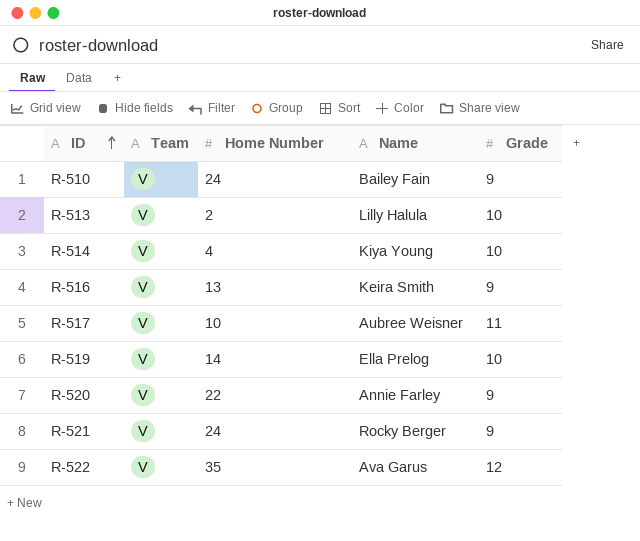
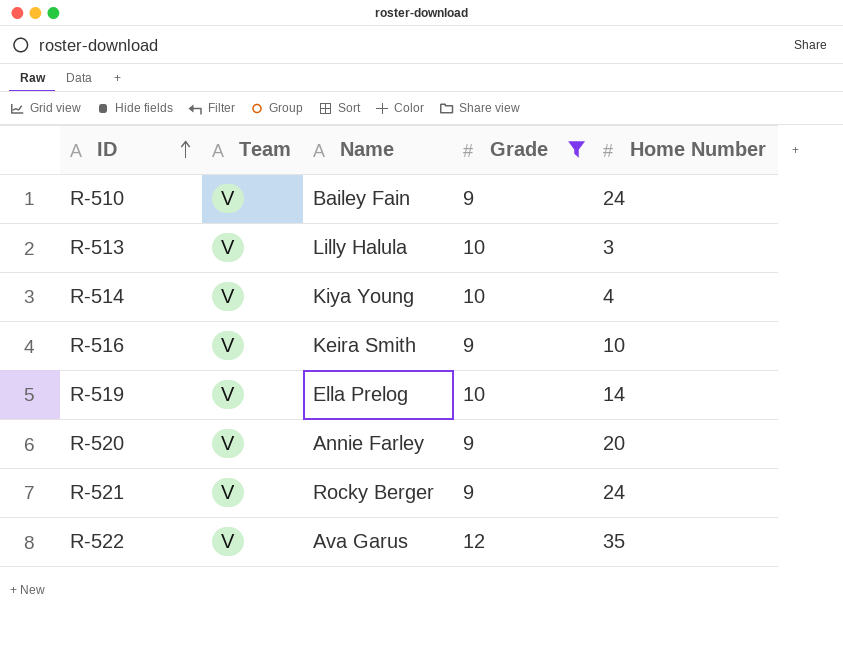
filter: none -> Grade != 11
column Home Number | position: 3 -> 5
R-513 | Home Number: 2 -> 3
R-516 | Home Number: 13 -> 10
R-520 | Home Number: 22 -> 20

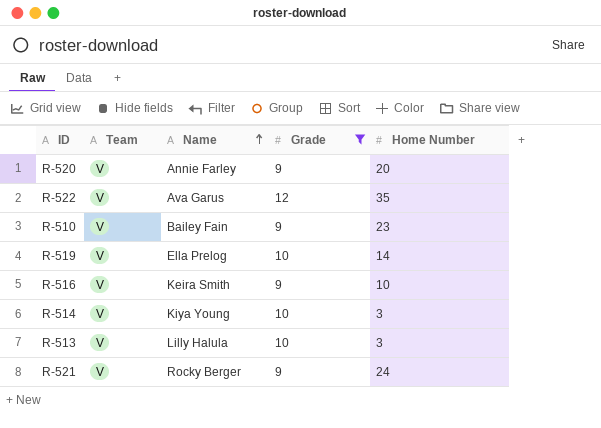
row order: ID ascending -> Name ascending
R-510 | Home Number: 24 -> 23
R-514 | Home Number: 4 -> 3

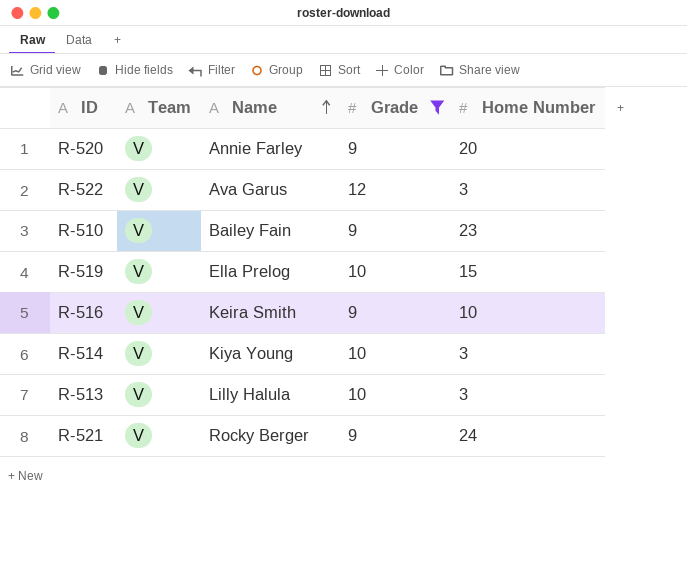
R-522 | Home Number: 35 -> 3
R-519 | Home Number: 14 -> 15

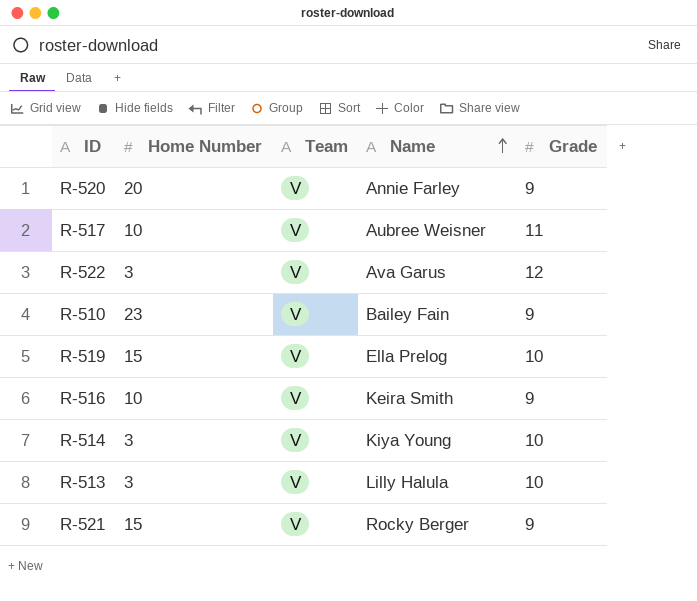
filter: Grade != 11 -> none
column Home Number | position: 5 -> 2
R-521 | Home Number: 24 -> 15

